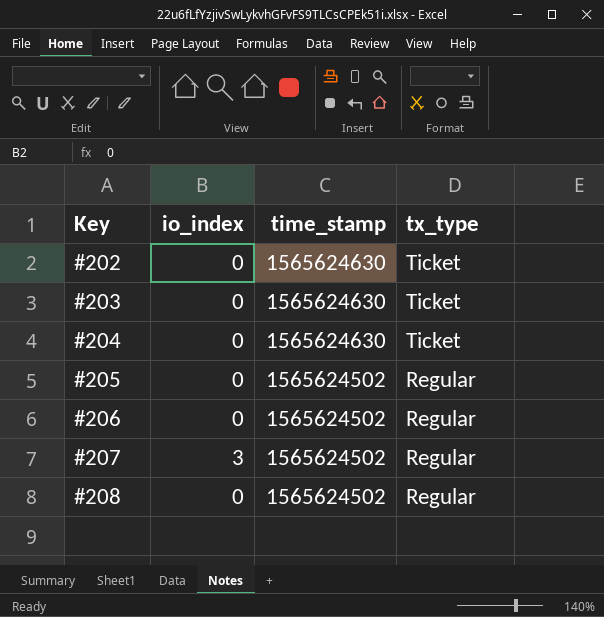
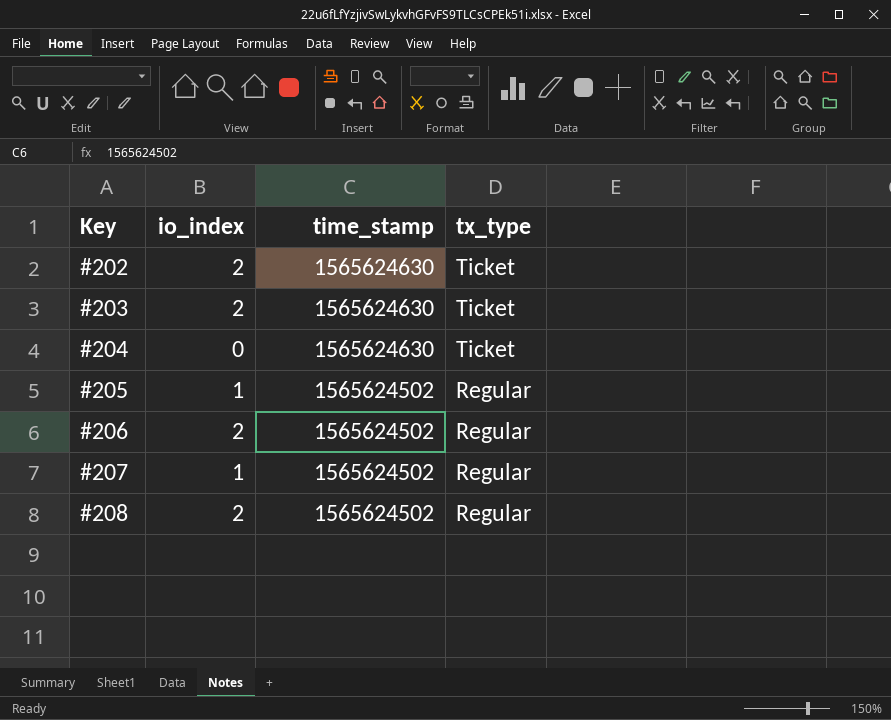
#202 | io_index: 0 -> 2
#203 | io_index: 0 -> 2
#205 | io_index: 0 -> 1
#206 | io_index: 0 -> 2
#207 | io_index: 3 -> 1
#208 | io_index: 0 -> 2

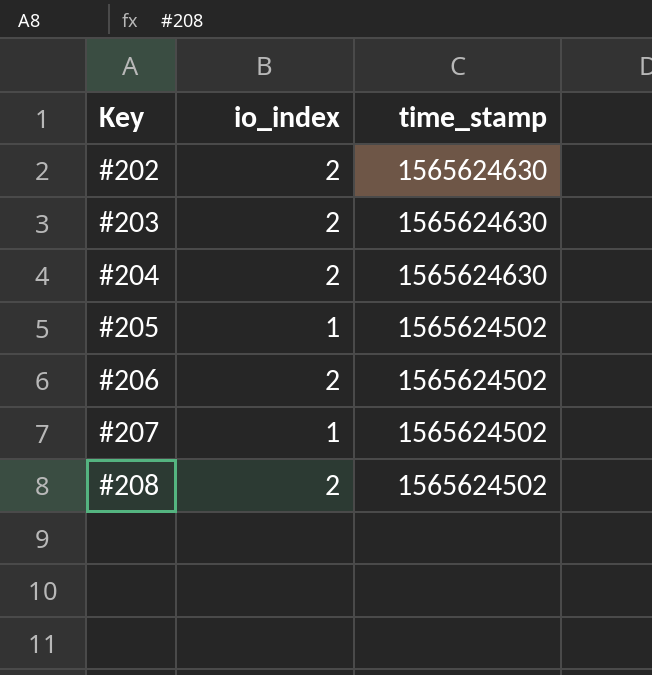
column tx_type | position: 4 -> none
#204 | io_index: 0 -> 2

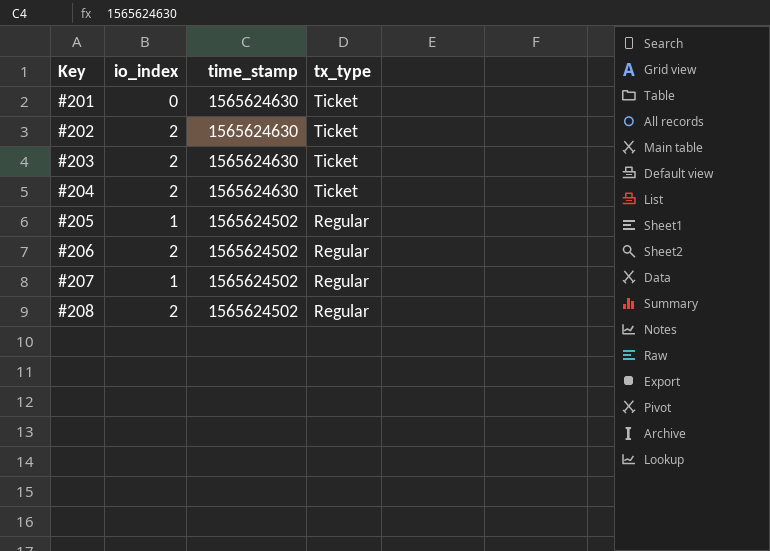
column tx_type | position: none -> 4
row #201: none -> 0 | 1565624630 | Ticket

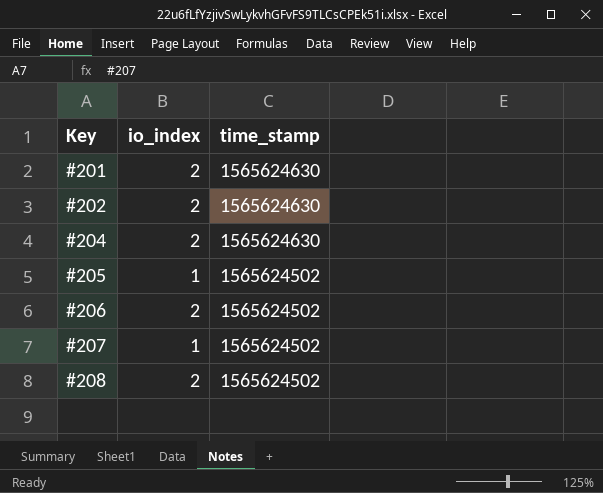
column tx_type | position: 4 -> none
row #203: 2 | 1565624630 | Ticket -> none
#201 | io_index: 0 -> 2

